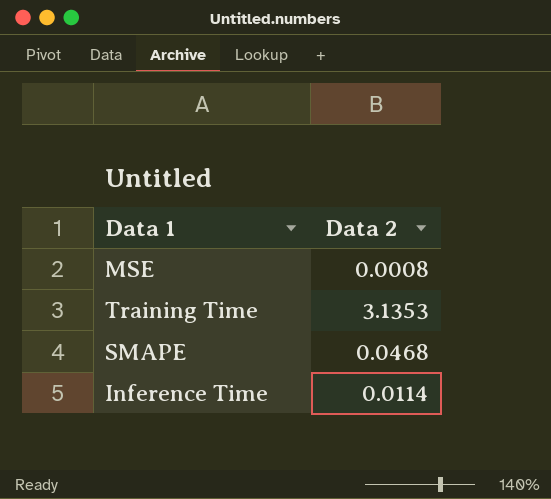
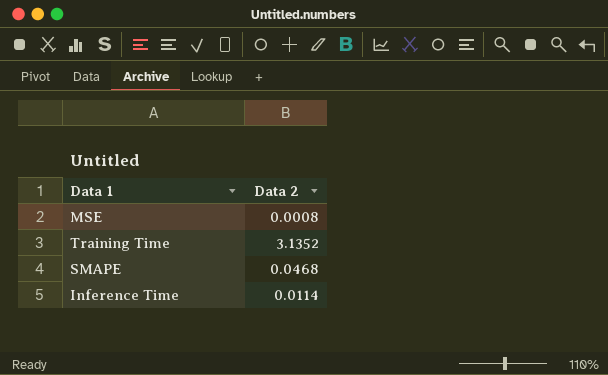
Training Time | Data 2: 3.1353 -> 3.1352

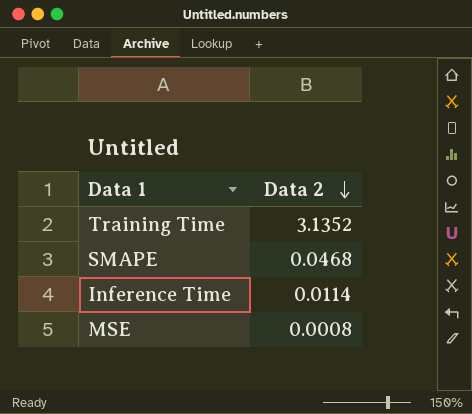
row order: none -> Data 2 descending

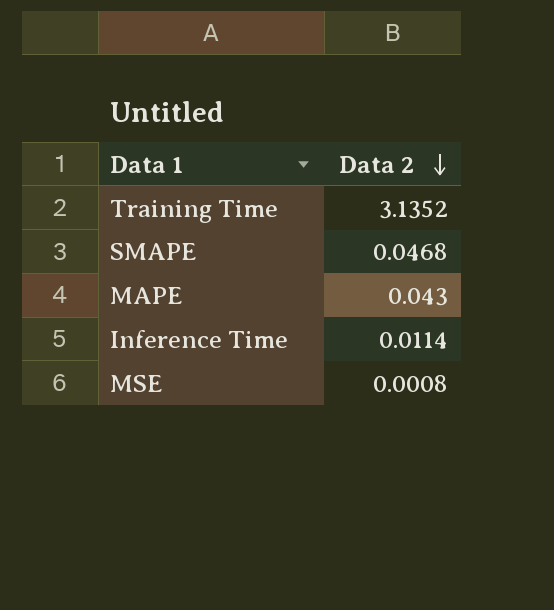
row MAPE: none -> 0.043

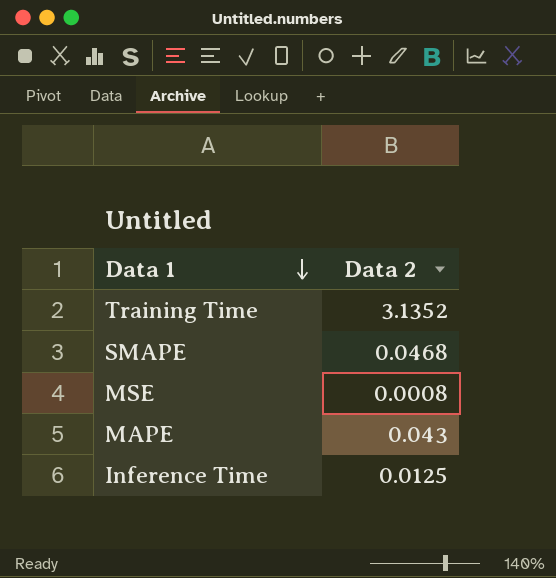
row order: Data 2 descending -> Data 1 descending
Inference Time | Data 2: 0.0114 -> 0.0125

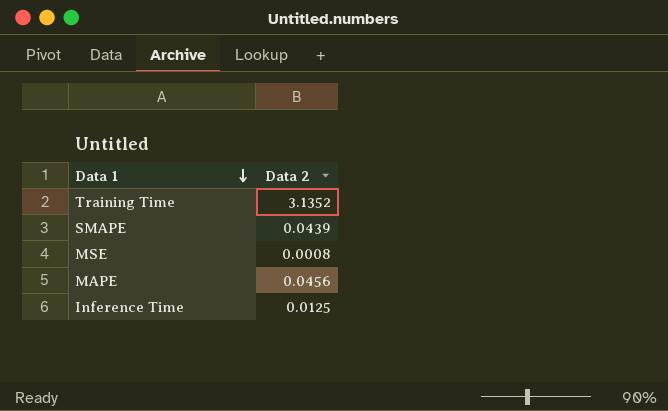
SMAPE | Data 2: 0.0468 -> 0.0439
MAPE | Data 2: 0.043 -> 0.0456

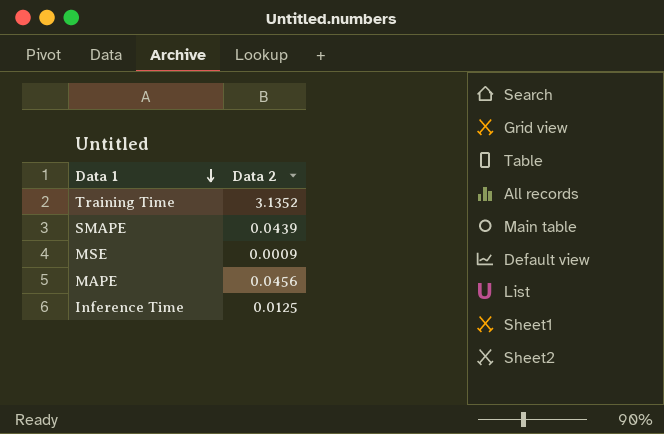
MSE | Data 2: 0.0008 -> 0.0009

